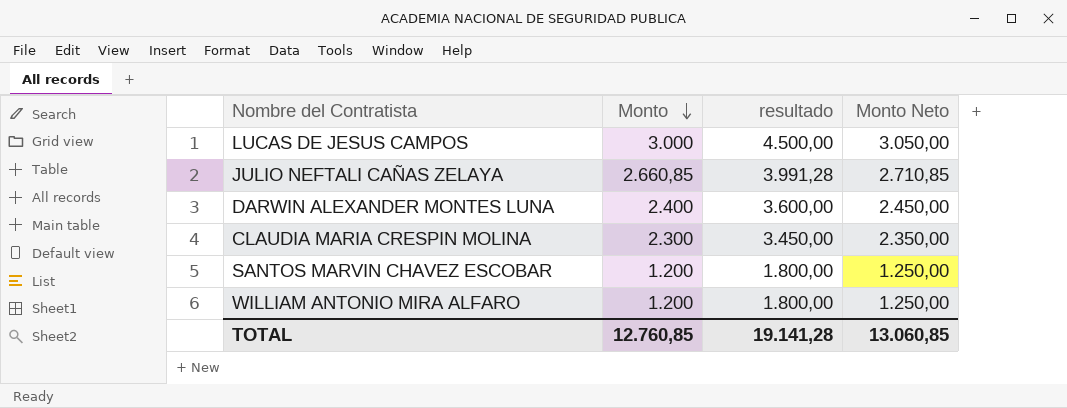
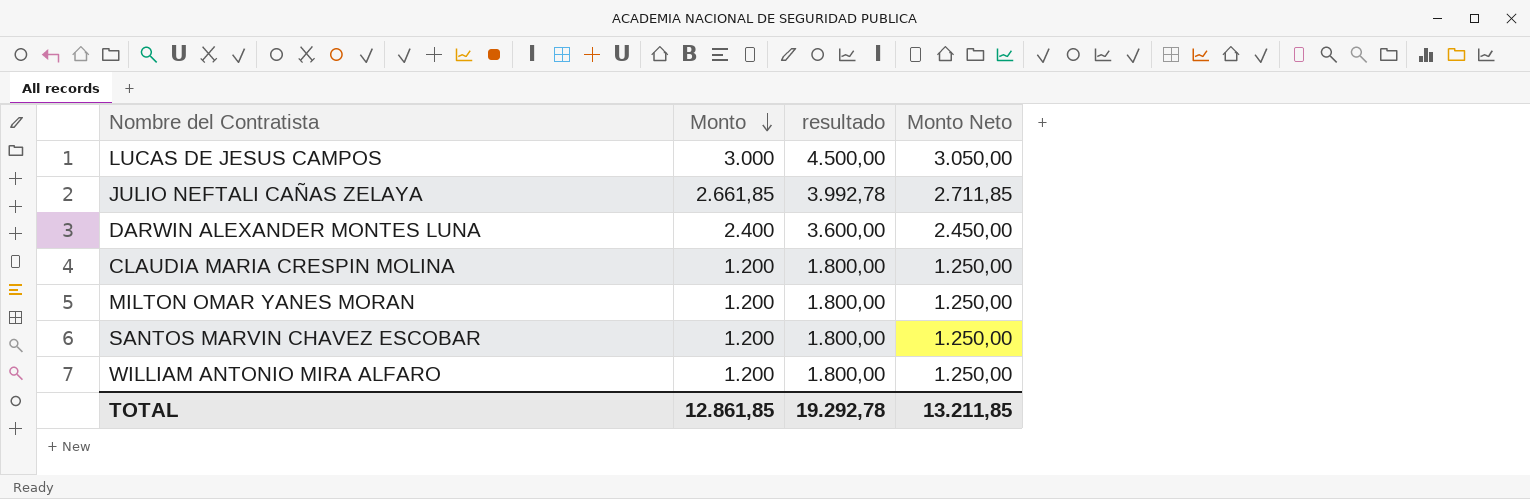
JULIO NEFTALI CAÑAS ZELAYA | Monto: 2.660,85 -> 2.661,85
JULIO NEFTALI CAÑAS ZELAYA | resultado: 3.991,28 -> 3.992,78
JULIO NEFTALI CAÑAS ZELAYA | Monto Neto: 2.710,85 -> 2.711,85
CLAUDIA MARIA CRESPIN MOLINA | Monto: 2.300 -> 1.200
CLAUDIA MARIA CRESPIN MOLINA | resultado: 3.450,00 -> 1.800,00
CLAUDIA MARIA CRESPIN MOLINA | Monto Neto: 2.350,00 -> 1.250,00
row MILTON OMAR YANES MORAN: none -> 1.200 | 1.800,00 | 1.250,00
TOTAL | Monto: 12.760,85 -> 12.861,85
TOTAL | resultado: 19.141,28 -> 19.292,78
TOTAL | Monto Neto: 13.060,85 -> 13.211,85

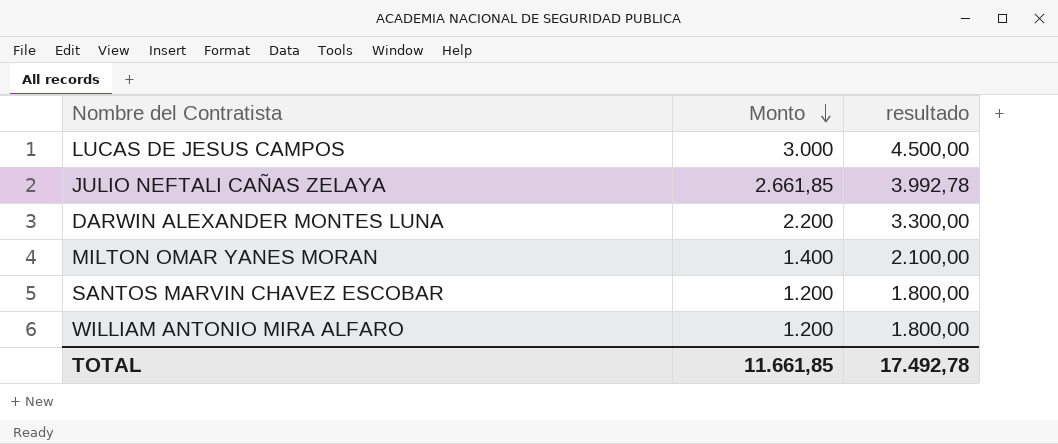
column Monto Neto | formula: [Monto] + 50 -> none
row CLAUDIA MARIA CRESPIN MOLINA: 1.200 | 1.800,00 | 1.250,00 -> none
DARWIN ALEXANDER MONTES LUNA | Monto: 2.400 -> 2.200
DARWIN ALEXANDER MONTES LUNA | resultado: 3.600,00 -> 3.300,00
MILTON OMAR YANES MORAN | Monto: 1.200 -> 1.400
MILTON OMAR YANES MORAN | resultado: 1.800,00 -> 2.100,00
TOTAL | Monto: 12.861,85 -> 11.661,85
TOTAL | resultado: 19.292,78 -> 17.492,78

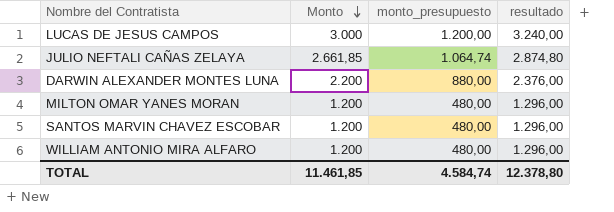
column monto_presupuesto | formula: none -> [Monto] * 0,4
column resultado | formula: [Monto] * 1,5 -> [Monto] * 1,08
MILTON OMAR YANES MORAN | Monto: 1.400 -> 1.200
TOTAL | Monto: 11.661,85 -> 11.461,85
TOTAL | resultado: 17.492,78 -> 12.378,80

